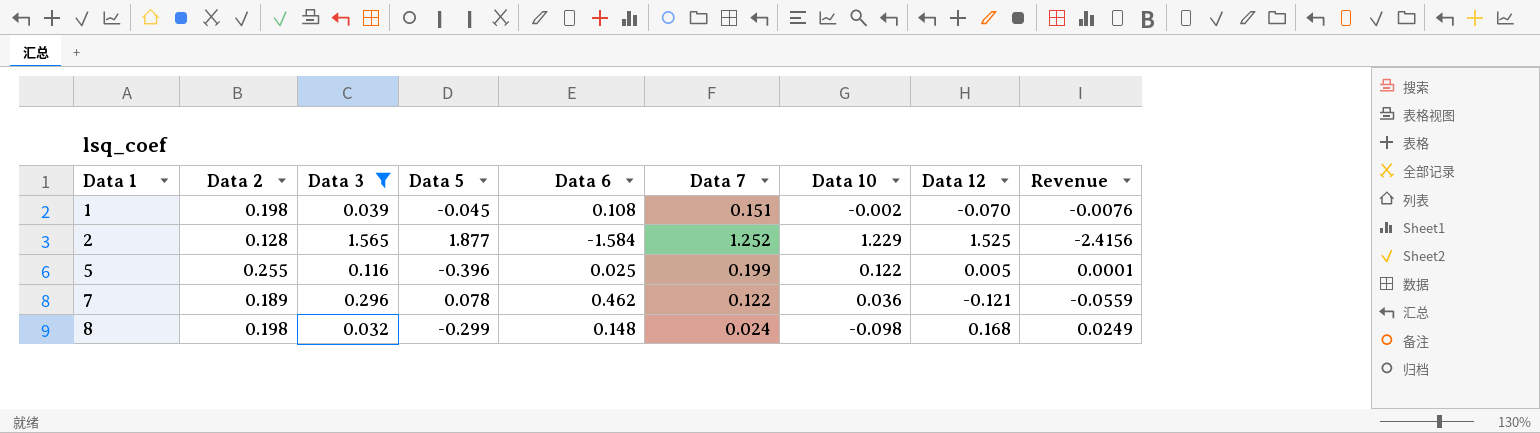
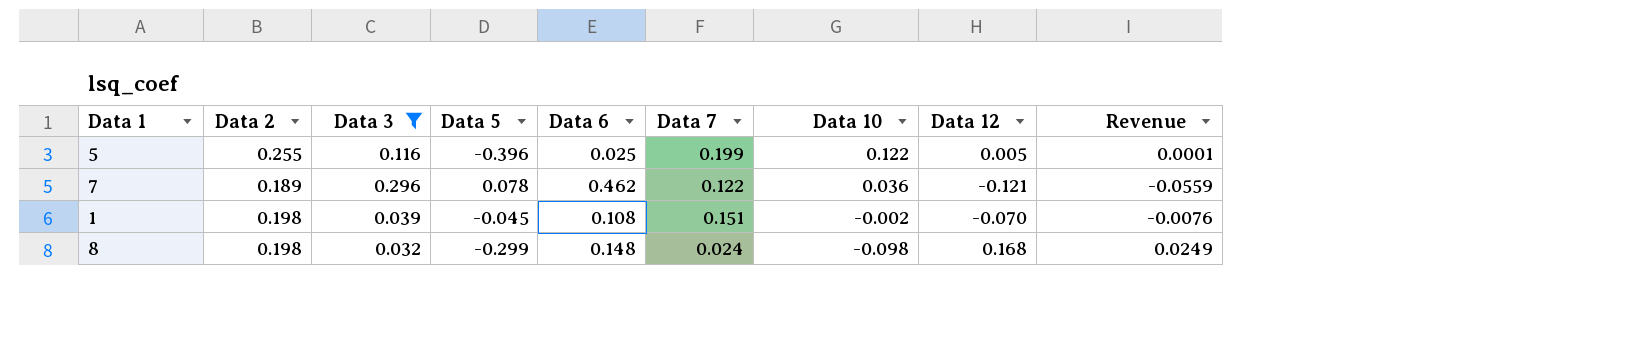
row order: Data 1 ascending -> Data 10 descending
row 2: 0.128 | 1.565 | 1.877 | -1.584 | 1.252 | 1.229 | 1.525 | -2.4156 -> none

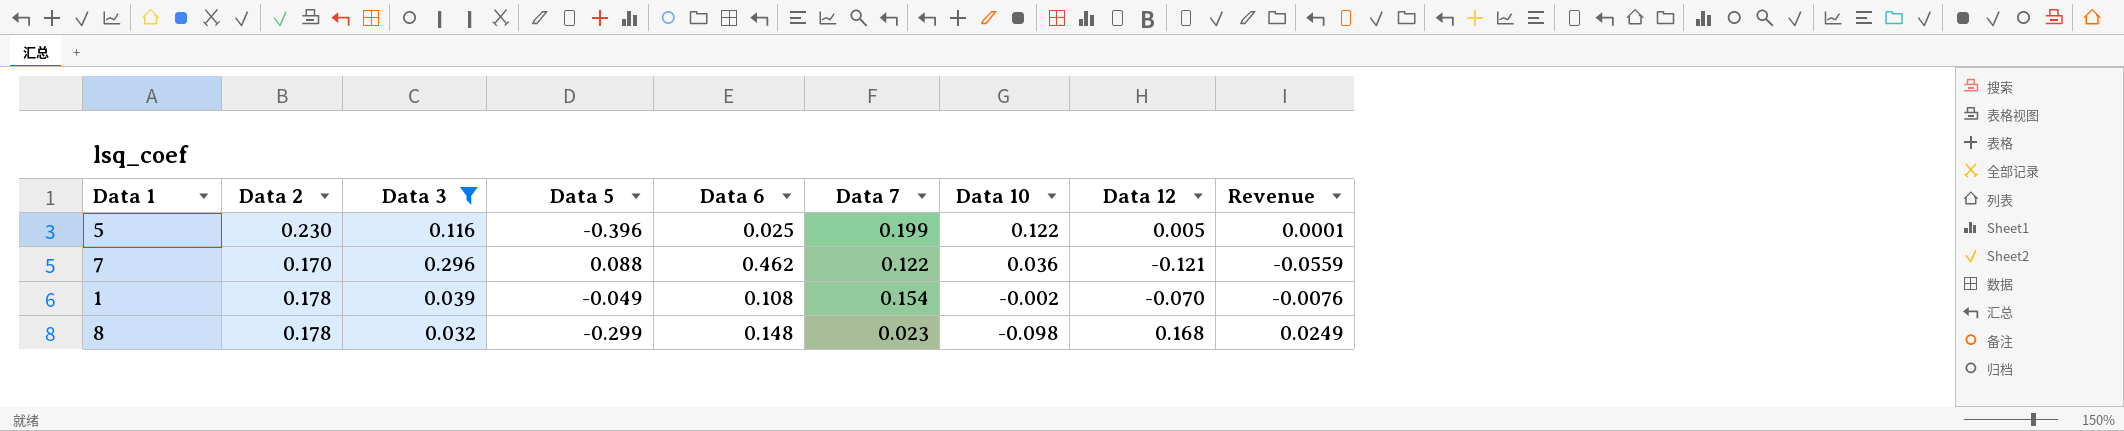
5 | Data 2: 0.255 -> 0.230
7 | Data 2: 0.189 -> 0.170
7 | Data 5: 0.078 -> 0.088
1 | Data 2: 0.198 -> 0.178
1 | Data 5: -0.045 -> -0.049
1 | Data 7: 0.151 -> 0.154
8 | Data 2: 0.198 -> 0.178
8 | Data 7: 0.024 -> 0.023

